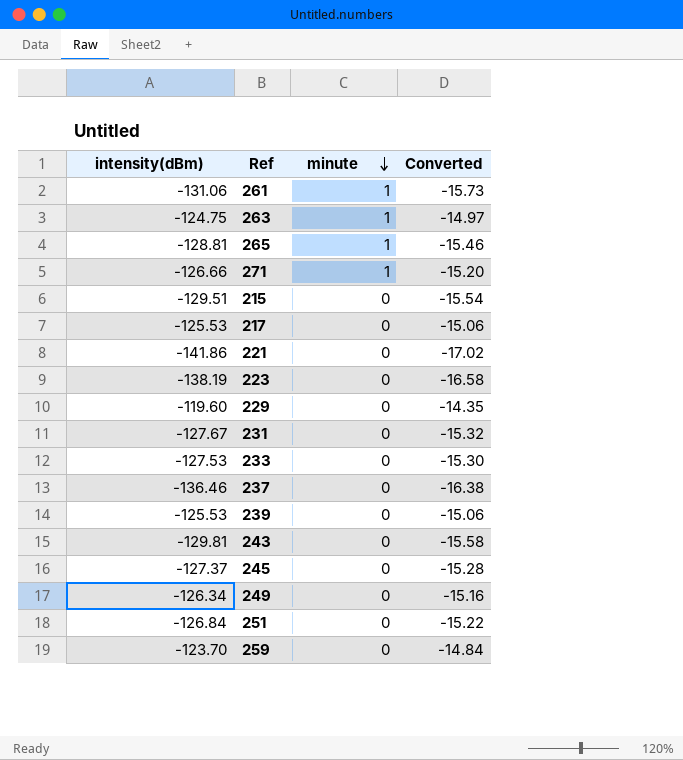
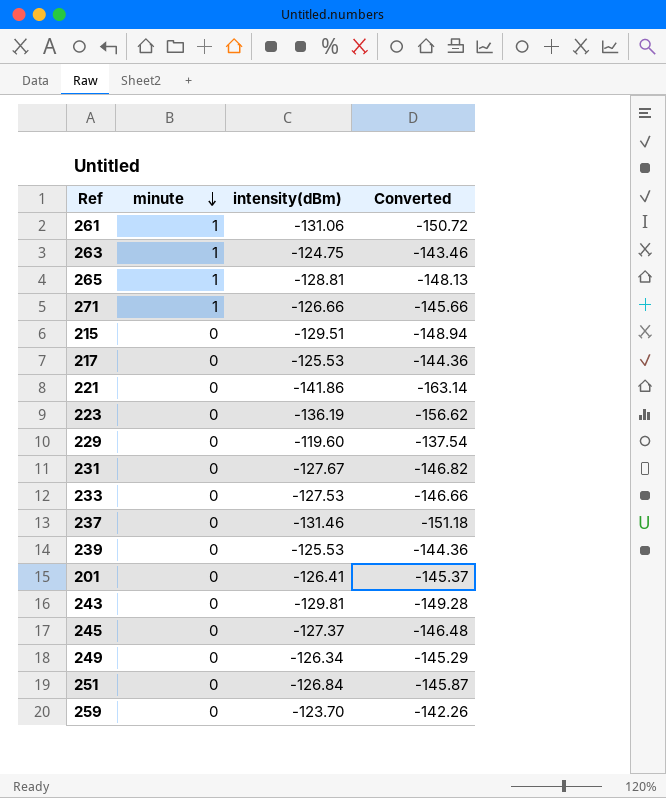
column intensity(dBm) | position: 1 -> 3
column Converted | formula: [intensity(dBm)] * 0.12 -> [intensity(dBm)] * 1.15
223 | intensity(dBm): -138.19 -> -136.19
237 | intensity(dBm): -136.46 -> -131.46
row 201: none -> 0 | -126.41 | -145.37

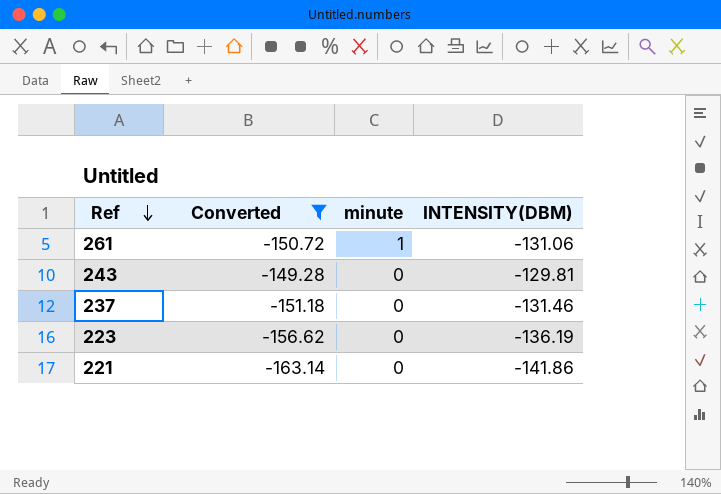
filter: none -> Converted <= -149.28
row order: minute descending -> Ref descending
column Converted | position: 4 -> 2
column name: intensity(dBm) -> INTENSITY(DBM)

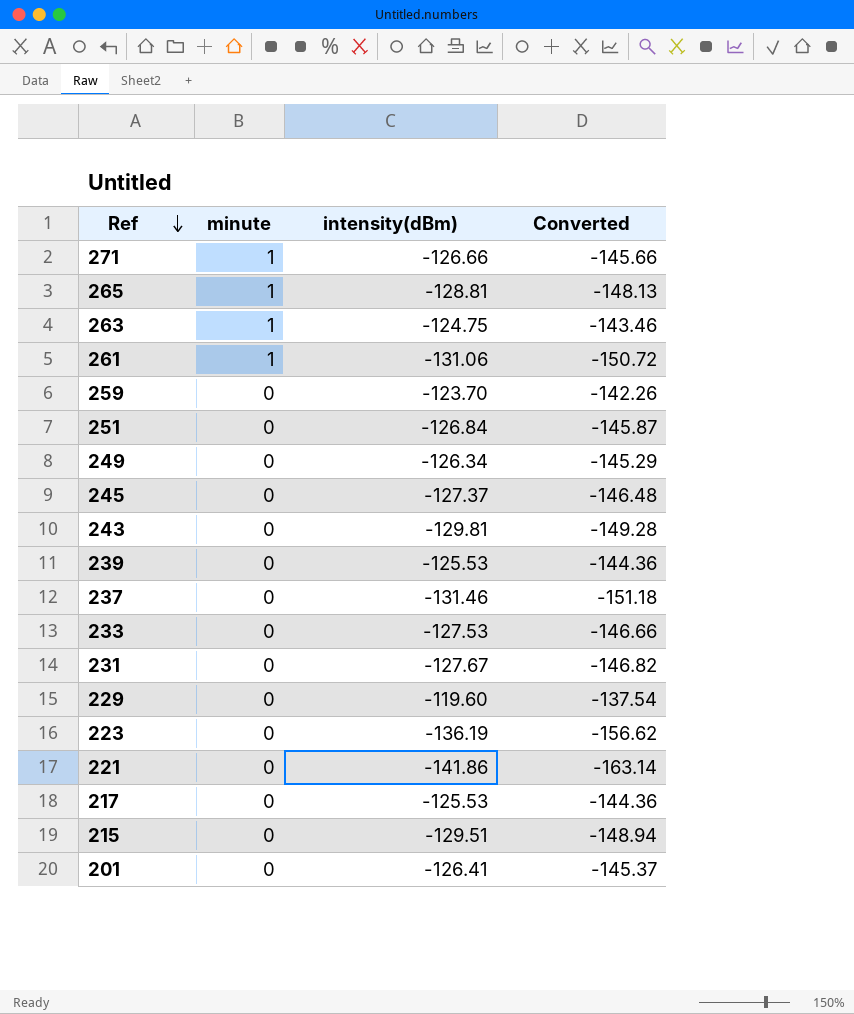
filter: Converted <= -149.28 -> none
column name: INTENSITY(DBM) -> intensity(dBm)
column Converted | position: 2 -> 4

